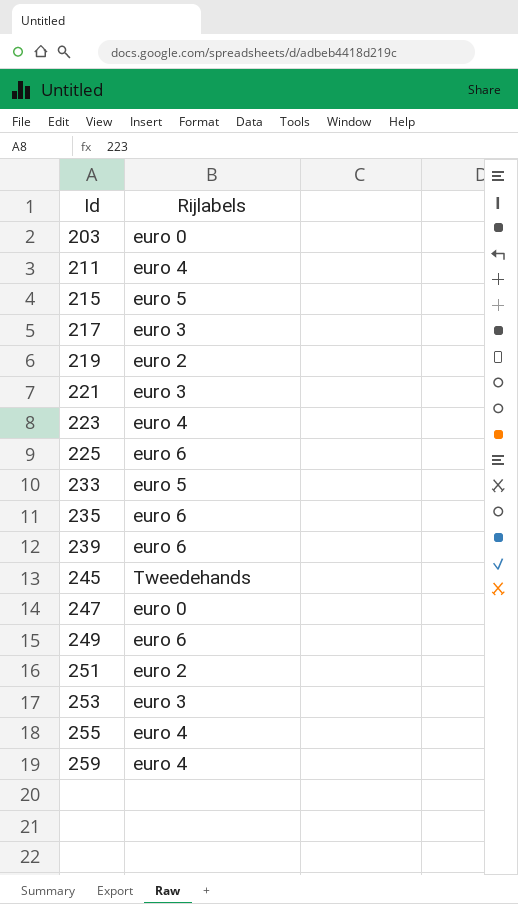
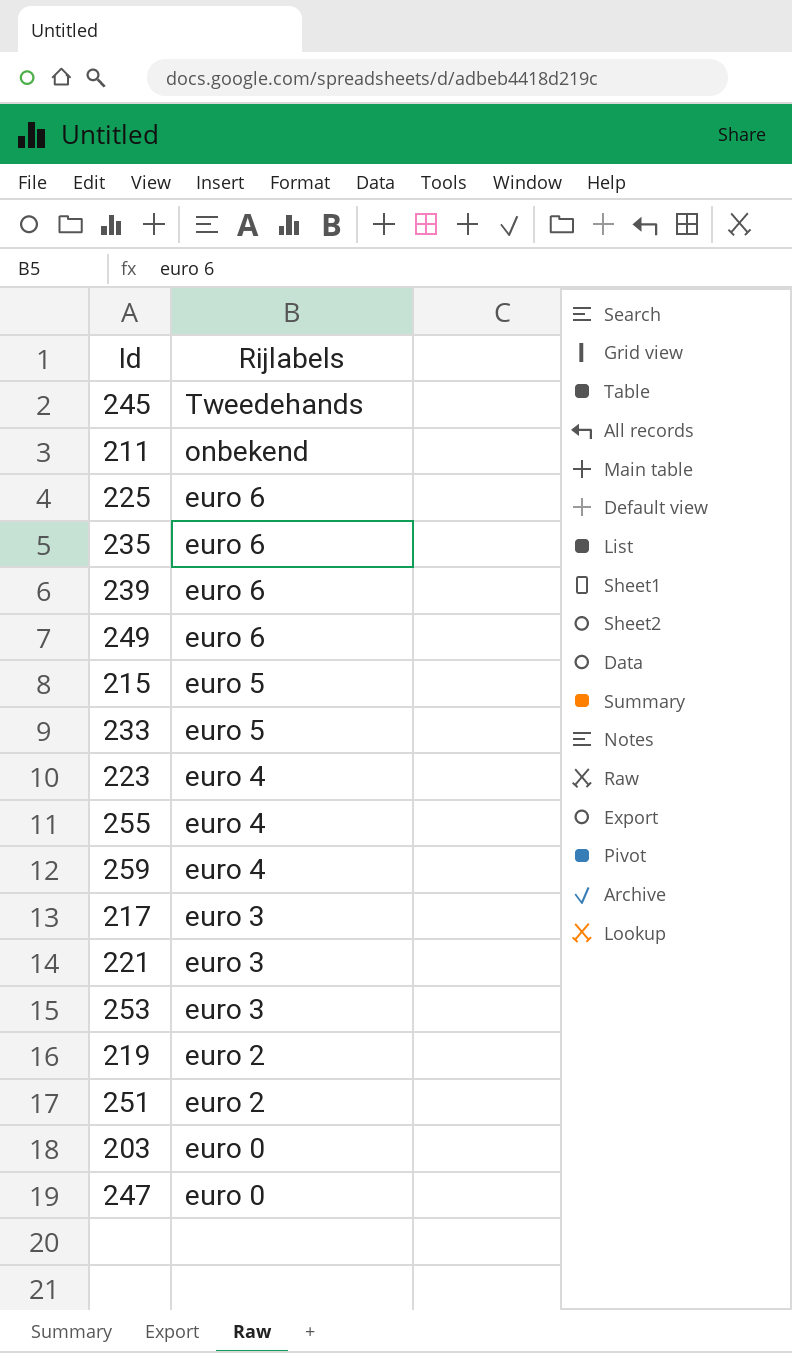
row order: Id ascending -> Rijlabels descending
211 | Rijlabels: euro 4 -> onbekend

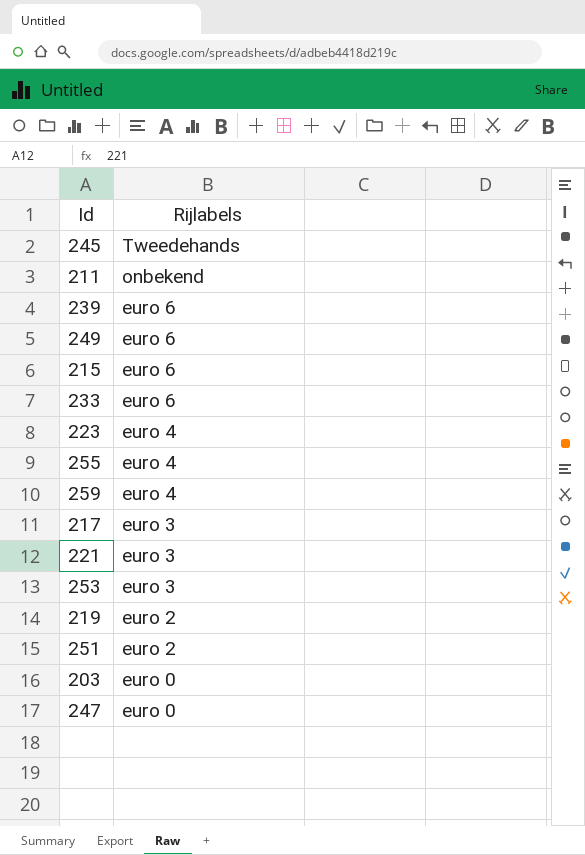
row 225: euro 6 -> none
row 235: euro 6 -> none
215 | Rijlabels: euro 5 -> euro 6
233 | Rijlabels: euro 5 -> euro 6

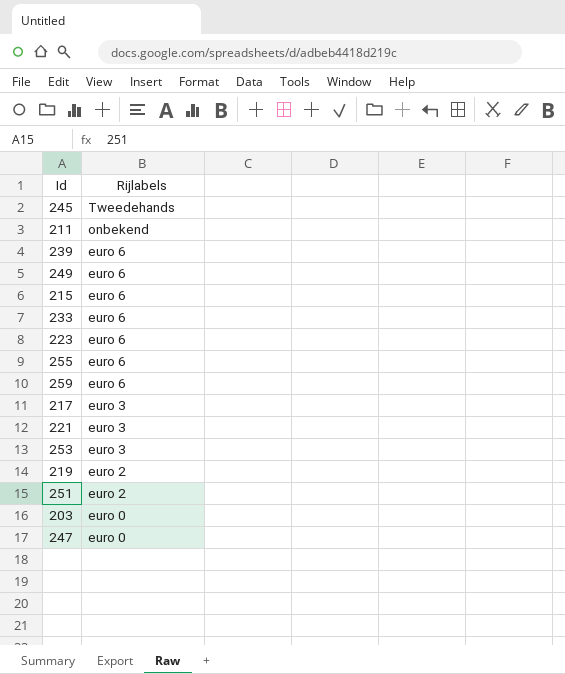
223 | Rijlabels: euro 4 -> euro 6
255 | Rijlabels: euro 4 -> euro 6
259 | Rijlabels: euro 4 -> euro 6

